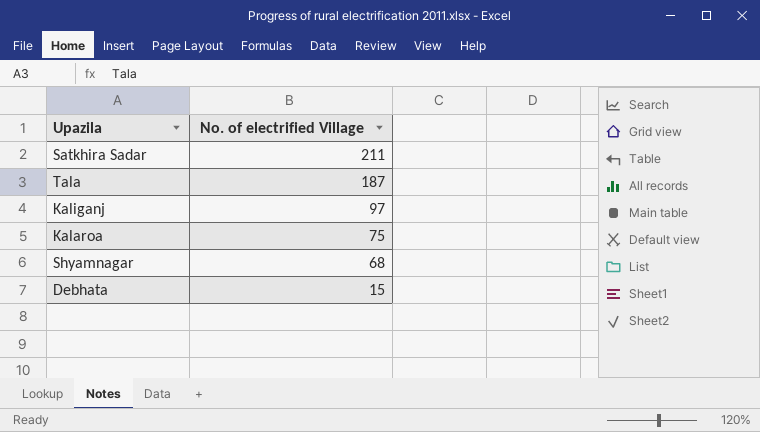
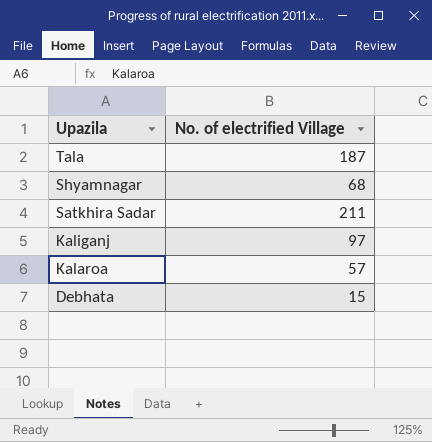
row order: No. of electrified Village descending -> Upazila descending
Kalaroa | No. of electrified Village: 75 -> 57

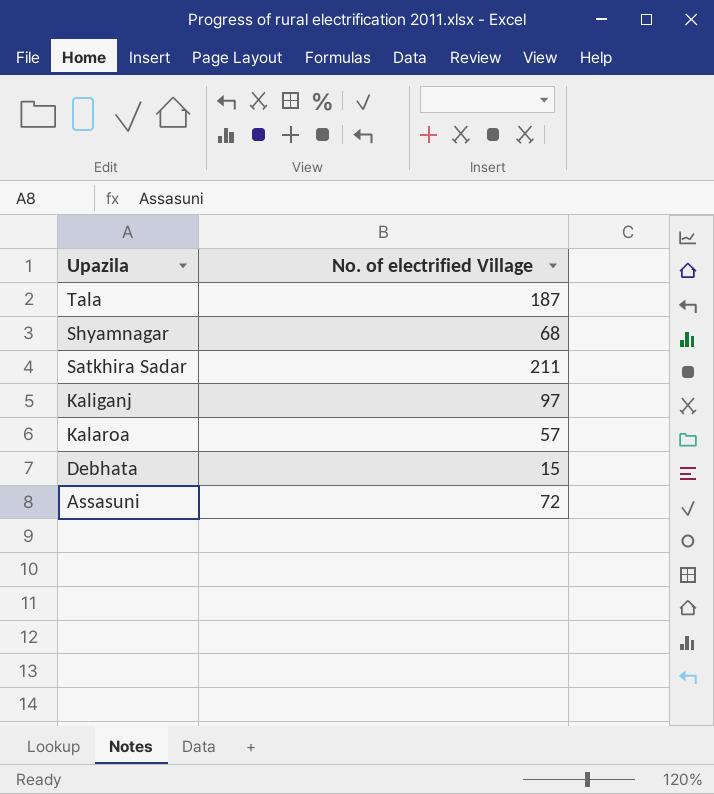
row Assasuni: none -> 72

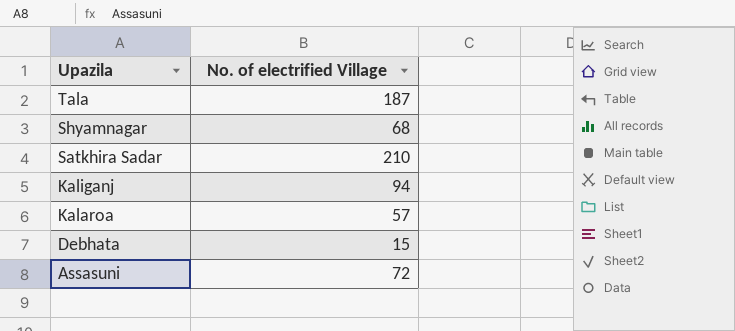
Satkhira Sadar | No. of electrified Village: 211 -> 210
Kaliganj | No. of electrified Village: 97 -> 94

